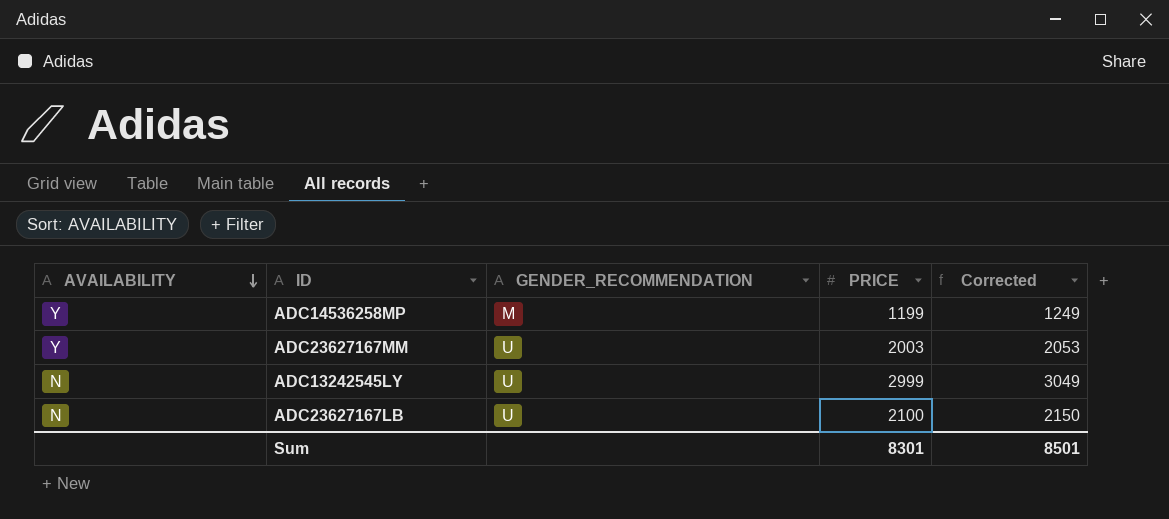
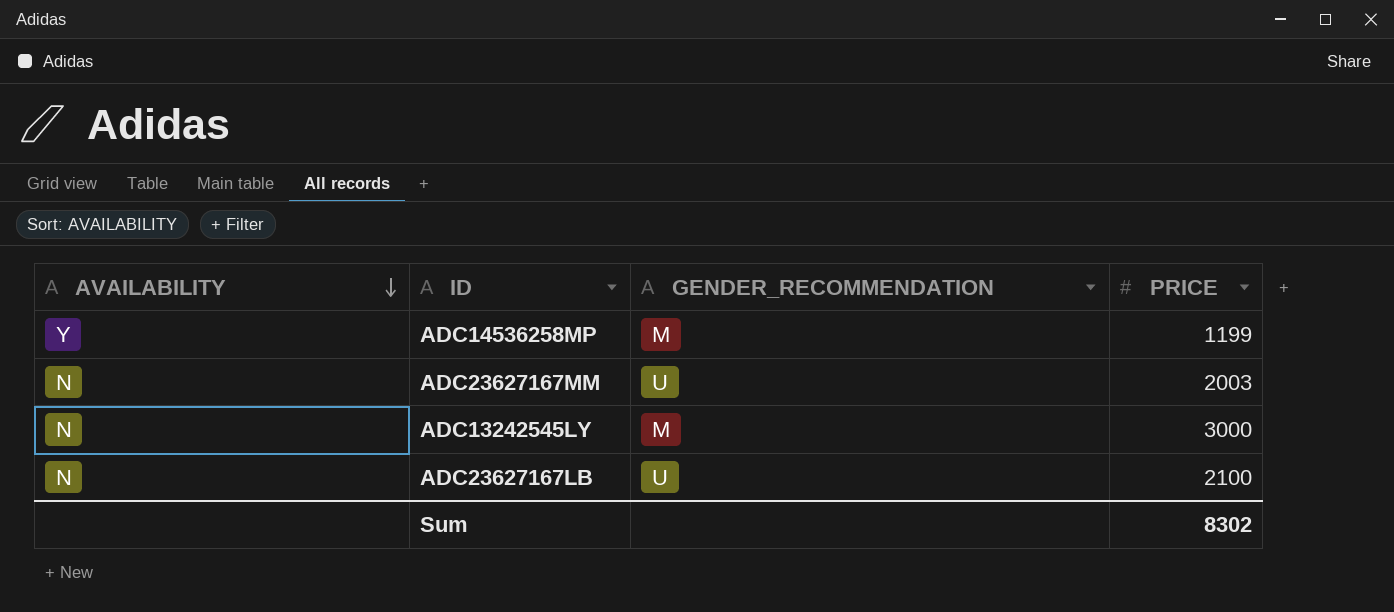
column Corrected | formula: [PRICE] + 50 -> none
ADC23627167MM | AVAILABILITY: Y -> N
ADC13242545LY | GENDER_RECOMMENDATION: U -> M
ADC13242545LY | PRICE: 2999 -> 3000
Sum | PRICE: 8301 -> 8302

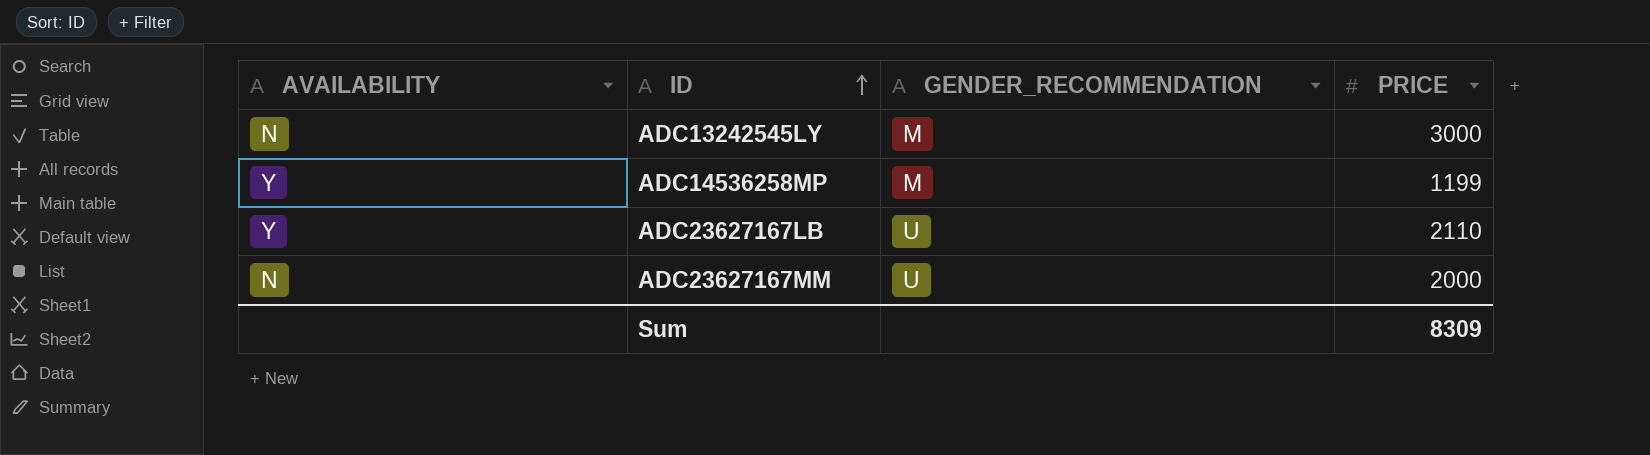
row order: AVAILABILITY descending -> ID ascending
ADC23627167LB | AVAILABILITY: N -> Y
ADC23627167LB | PRICE: 2100 -> 2110
ADC23627167MM | PRICE: 2003 -> 2000
Sum | PRICE: 8302 -> 8309

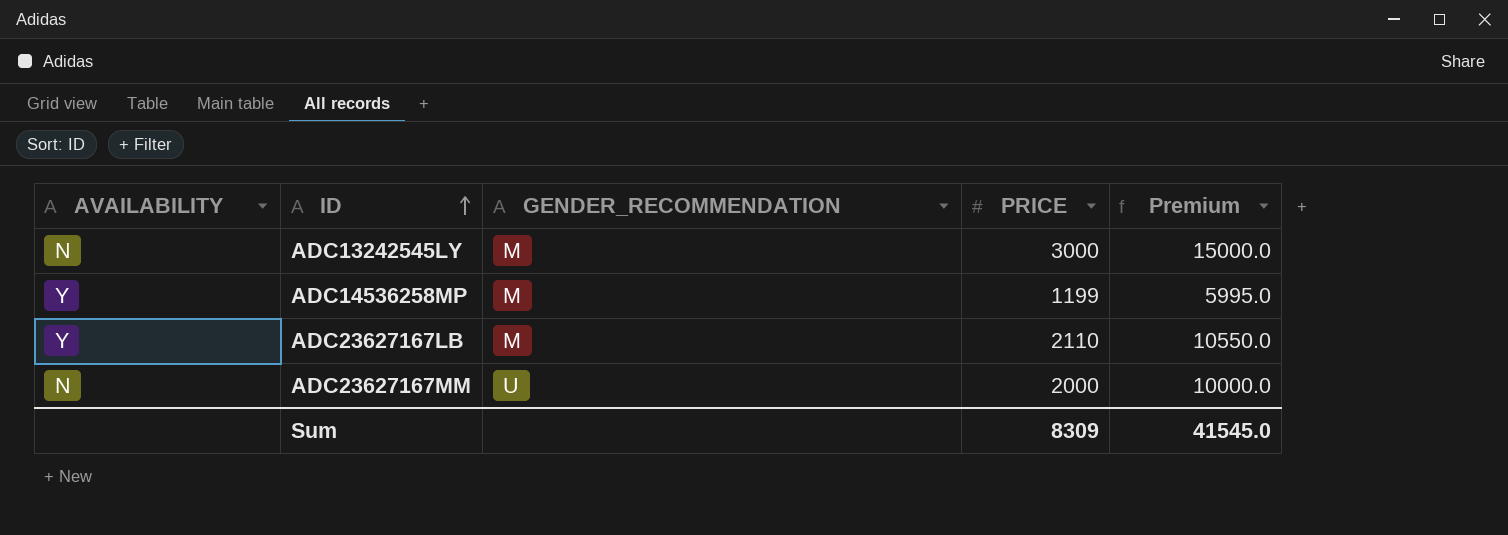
column Premium | formula: none -> [PRICE] * 5
ADC23627167LB | GENDER_RECOMMENDATION: U -> M

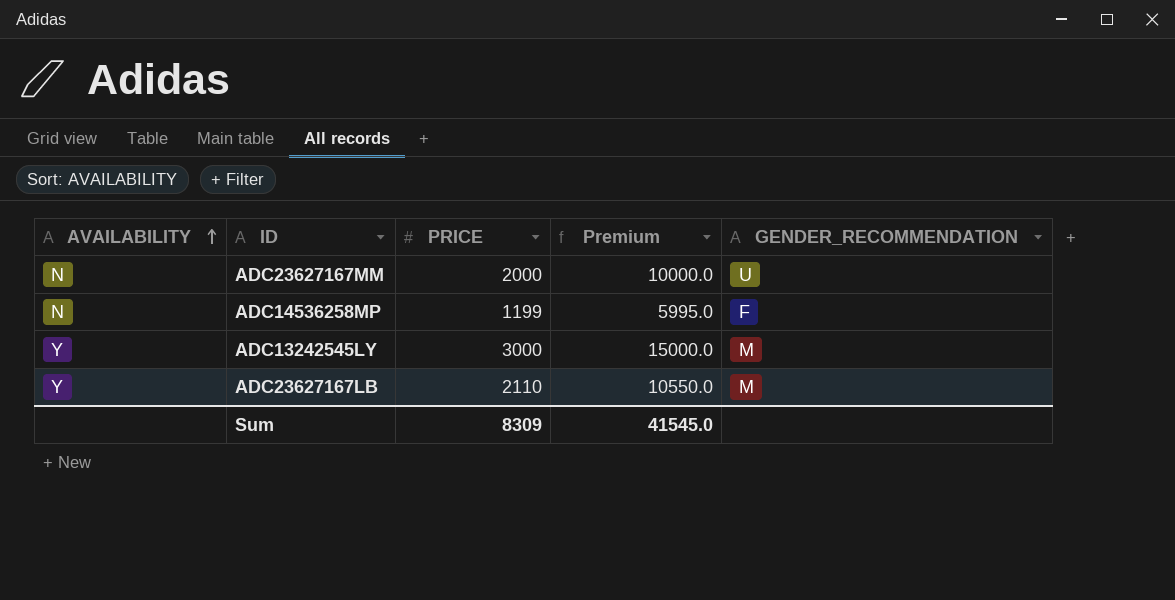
row order: ID ascending -> AVAILABILITY ascending
column GENDER_RECOMMENDATION | position: 3 -> 5
ADC14536258MP | AVAILABILITY: Y -> N
ADC14536258MP | GENDER_RECOMMENDATION: M -> F
ADC13242545LY | AVAILABILITY: N -> Y

